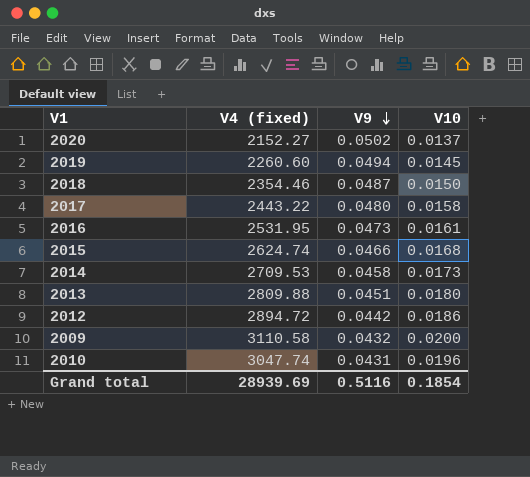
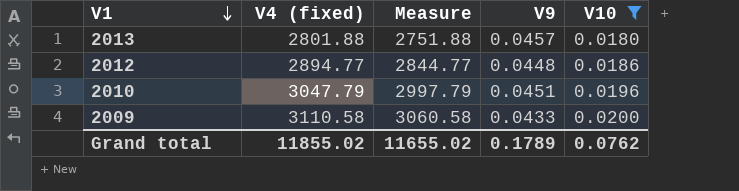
filter: none -> V10 >= 0.0180
row order: V9 descending -> V1 descending
column Measure | formula: none -> [V4 (fixed)] - 50
2013 | V4 (fixed): 2809.88 -> 2801.88
2013 | V9: 0.0451 -> 0.0457
2012 | V4 (fixed): 2894.72 -> 2894.77
2012 | V9: 0.0442 -> 0.0448
2010 | V4 (fixed): 3047.74 -> 3047.79
2010 | V9: 0.0431 -> 0.0451
2009 | V9: 0.0432 -> 0.0433
Grand total | V4 (fixed): 28939.69 -> 11855.02
Grand total | V9: 0.5116 -> 0.1789
Grand total | V10: 0.1854 -> 0.0762

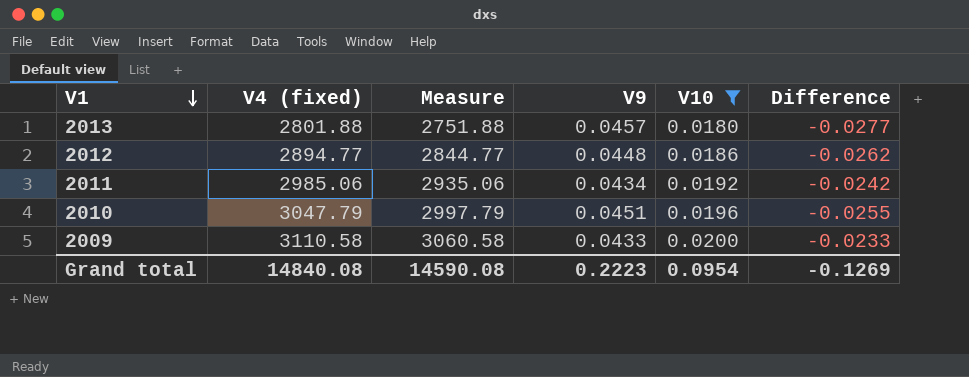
column Difference | formula: none -> [V10] - [V9]
row 2011: none -> 2985.06 | 2935.06 | 0.0434 | 0.0192 | -0.0242
Grand total | V4 (fixed): 11855.02 -> 14840.08
Grand total | Measure: 11655.02 -> 14590.08
Grand total | V9: 0.1789 -> 0.2223
Grand total | V10: 0.0762 -> 0.0954

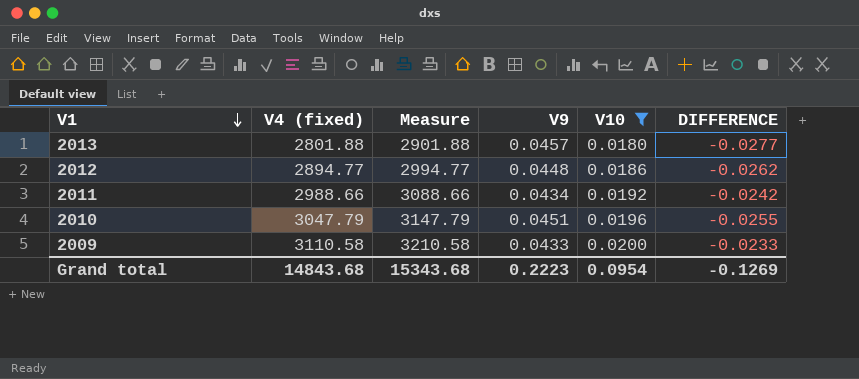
column Measure | formula: [V4 (fixed)] - 50 -> [V4 (fixed)] + 100
column name: Difference -> DIFFERENCE
2011 | V4 (fixed): 2985.06 -> 2988.66
Grand total | V4 (fixed): 14840.08 -> 14843.68
Grand total | Measure: 14590.08 -> 15343.68

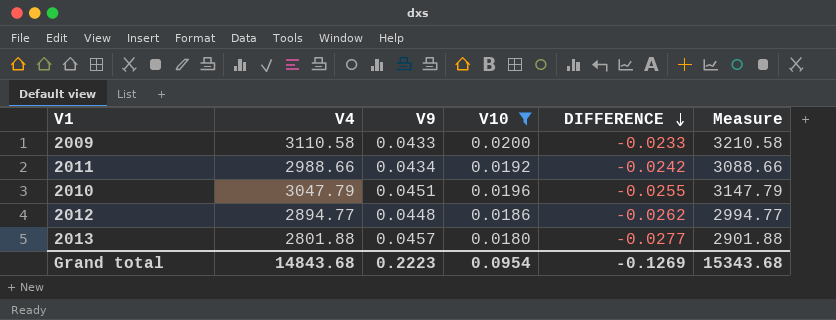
row order: V1 descending -> DIFFERENCE descending
column name: V4 (fixed) -> V4
column Measure | position: 3 -> 6

